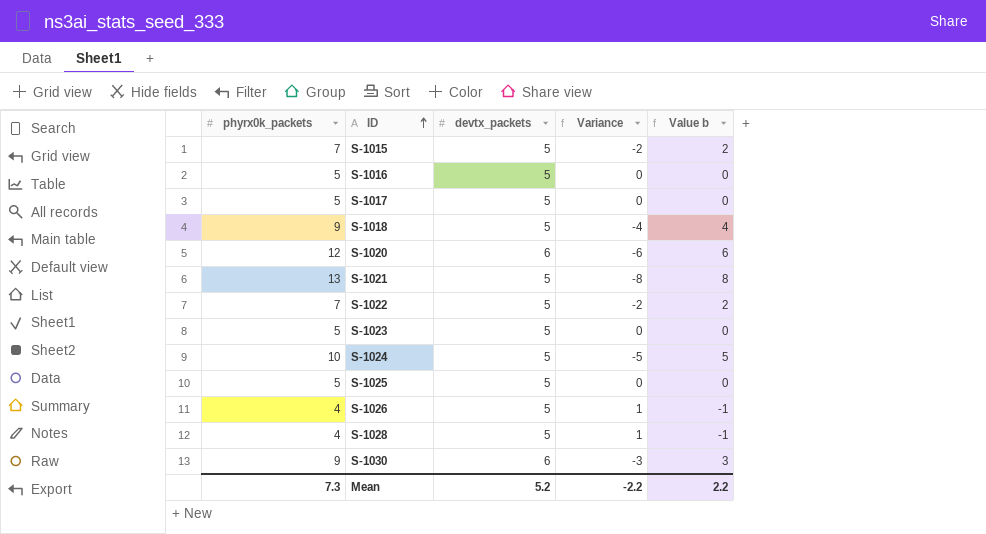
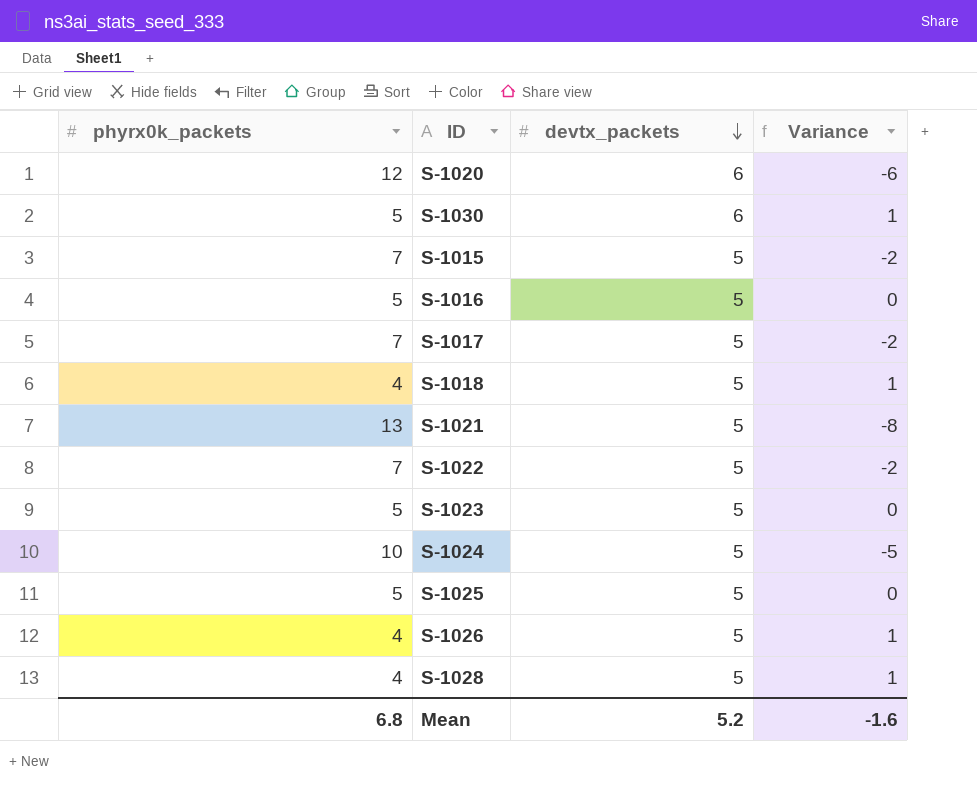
row order: ID ascending -> devtx_packets descending
column Value b | formula: [phyrx0k_packets] - [devtx_packets] -> none
S-1030 | phyrx0k_packets: 9 -> 5
S-1030 | Variance: -3 -> 1
S-1017 | phyrx0k_packets: 5 -> 7
S-1017 | Variance: 0 -> -2
S-1018 | phyrx0k_packets: 9 -> 4
S-1018 | Variance: -4 -> 1
Mean | phyrx0k_packets: 7.3 -> 6.8
Mean | Variance: -2.2 -> -1.6

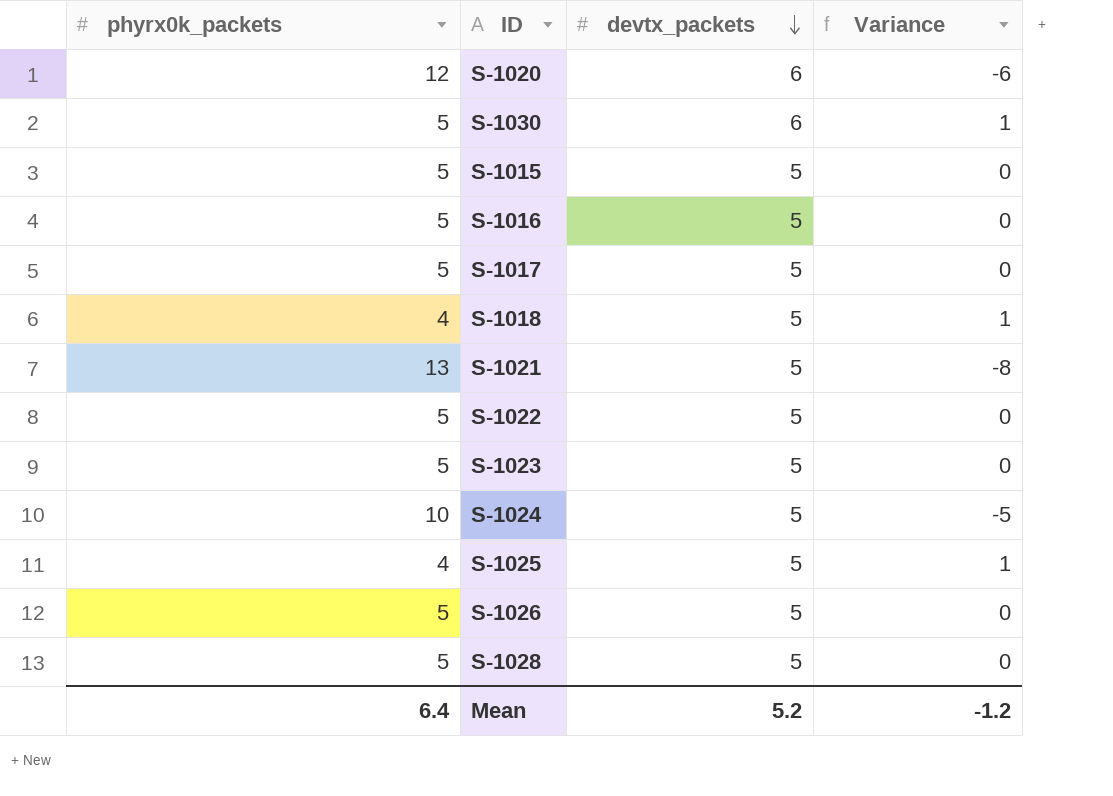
S-1015 | phyrx0k_packets: 7 -> 5
S-1015 | Variance: -2 -> 0
S-1017 | phyrx0k_packets: 7 -> 5
S-1017 | Variance: -2 -> 0
S-1022 | phyrx0k_packets: 7 -> 5
S-1022 | Variance: -2 -> 0
S-1025 | phyrx0k_packets: 5 -> 4
S-1025 | Variance: 0 -> 1
S-1026 | phyrx0k_packets: 4 -> 5
S-1026 | Variance: 1 -> 0
S-1028 | phyrx0k_packets: 4 -> 5
S-1028 | Variance: 1 -> 0
Mean | phyrx0k_packets: 6.8 -> 6.4
Mean | Variance: -1.6 -> -1.2

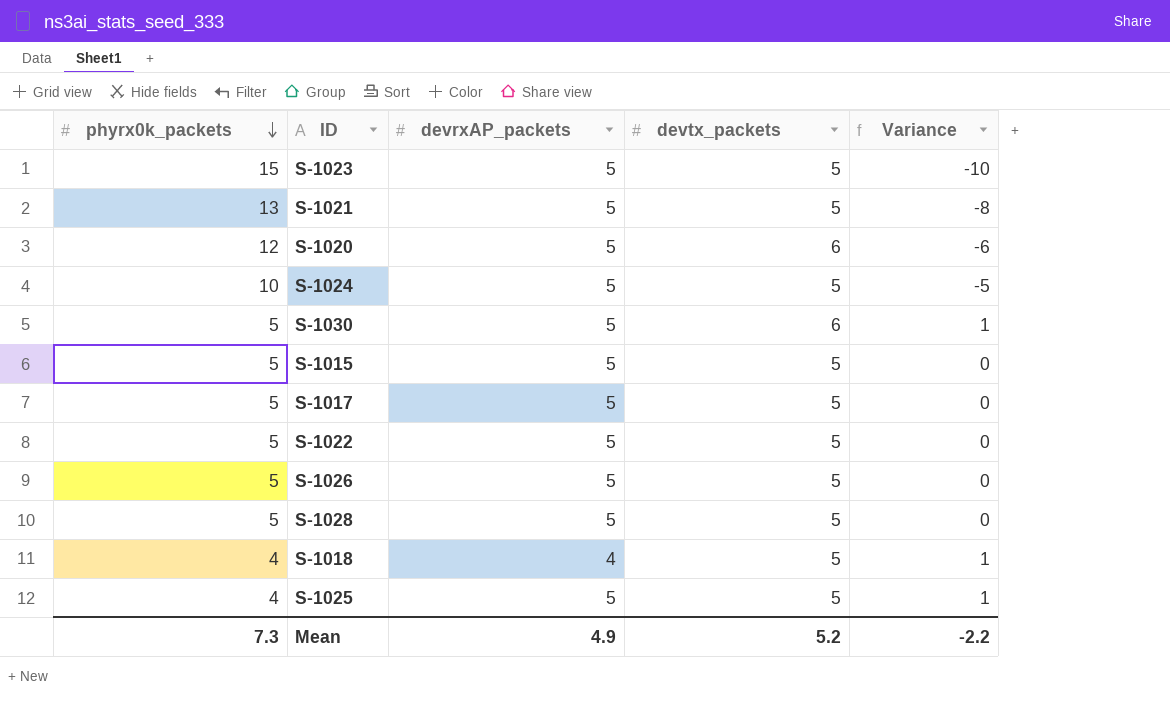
row order: devtx_packets descending -> phyrx0k_packets descending
column devrxAP_packets | position: none -> 3
row S-1016: 5 | 5 | 0 -> none
S-1023 | phyrx0k_packets: 5 -> 15
S-1023 | Variance: 0 -> -10
Mean | phyrx0k_packets: 6.4 -> 7.3
Mean | Variance: -1.2 -> -2.2

